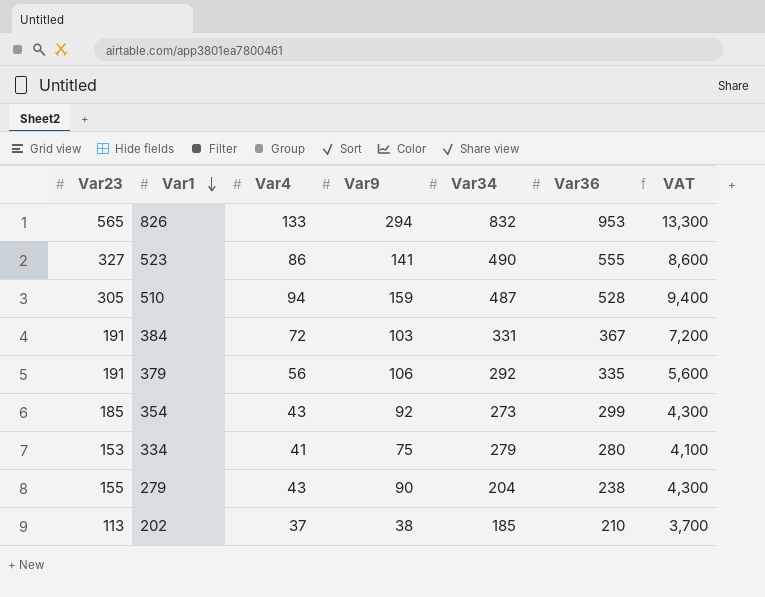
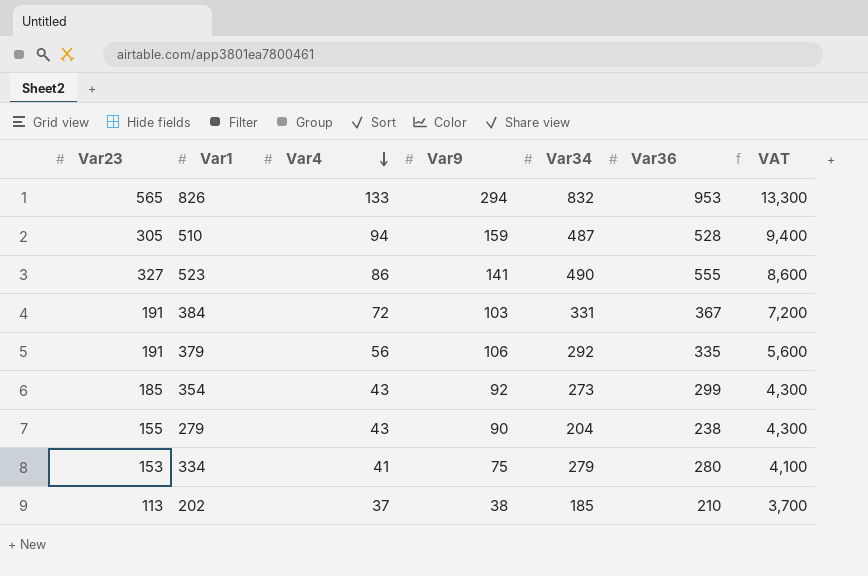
row order: Var1 descending -> Var4 descending

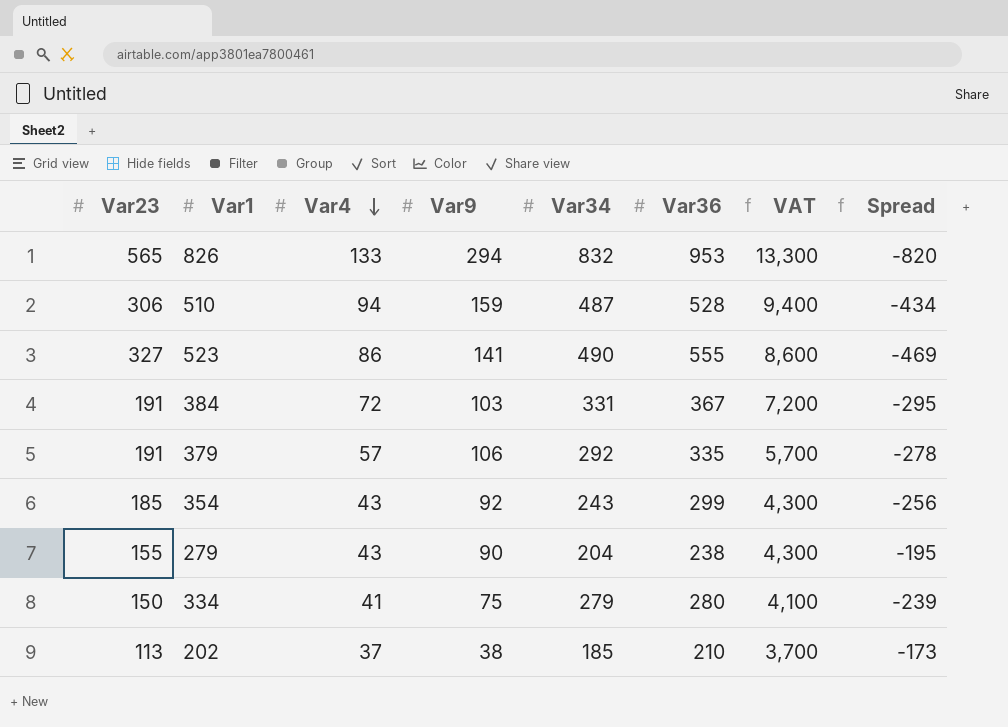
column Spread | formula: none -> [Var4] - [Var36]
510 | Var23: 305 -> 306
379 | Var4: 56 -> 57
379 | VAT: 5,600 -> 5,700
354 | Var34: 273 -> 243
334 | Var23: 153 -> 150

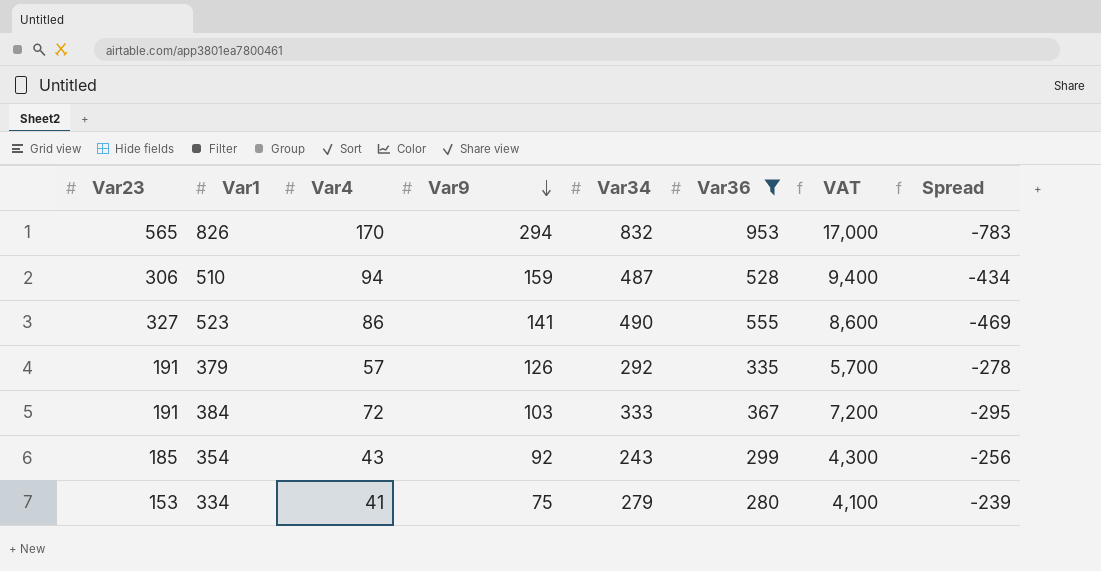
filter: none -> Var36 >= 280
row order: Var4 descending -> Var9 descending
826 | Var4: 133 -> 170
826 | VAT: 13,300 -> 17,000
826 | Spread: -820 -> -783
379 | Var9: 106 -> 126
384 | Var34: 331 -> 333
334 | Var23: 150 -> 153

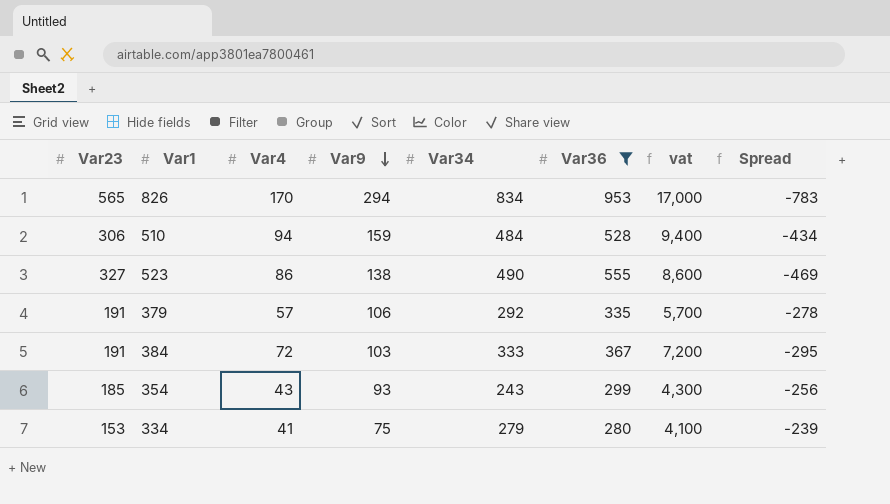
column name: VAT -> vat
826 | Var34: 832 -> 834
510 | Var34: 487 -> 484
523 | Var9: 141 -> 138
379 | Var9: 126 -> 106
354 | Var9: 92 -> 93

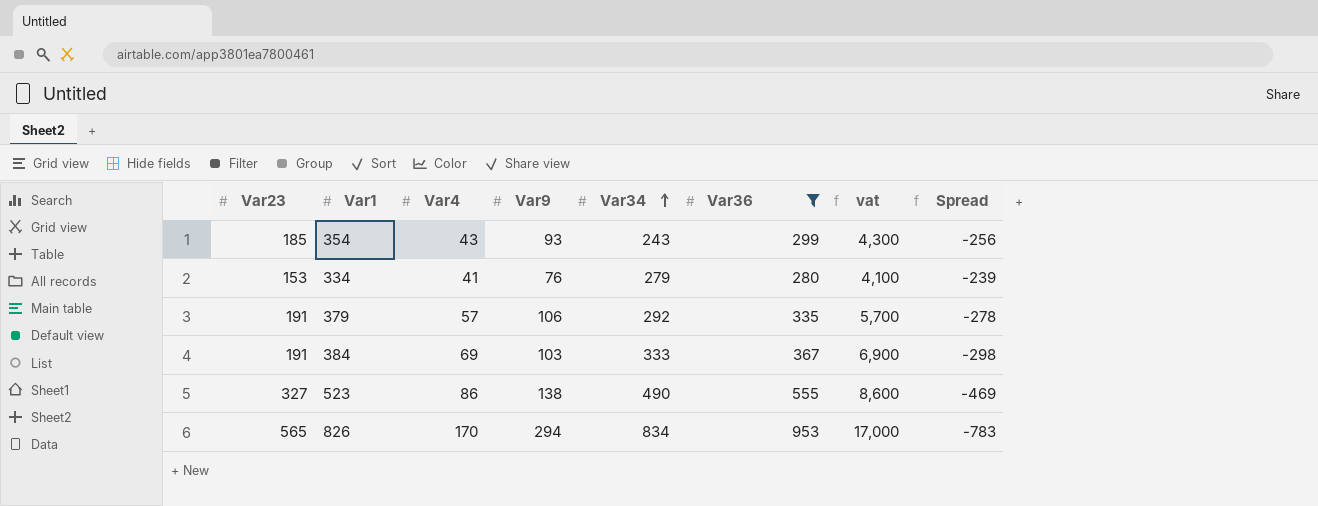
row order: Var9 descending -> Var34 ascending
row 510: 306 | 94 | 159 | 484 | 528 | 9,400 | -434 -> none
334 | Var9: 75 -> 76
384 | Var4: 72 -> 69
384 | vat: 7,200 -> 6,900
384 | Spread: -295 -> -298

